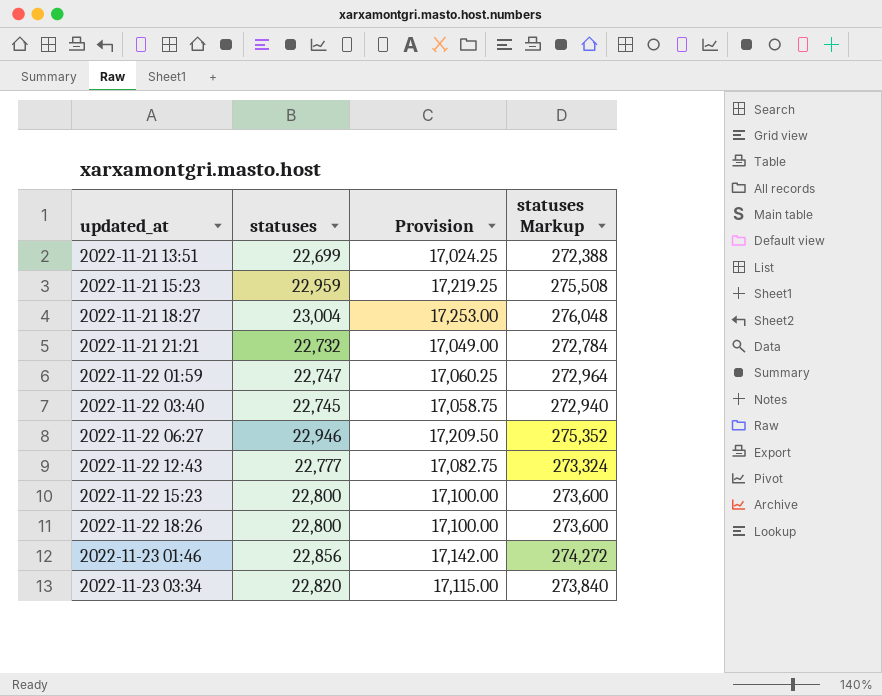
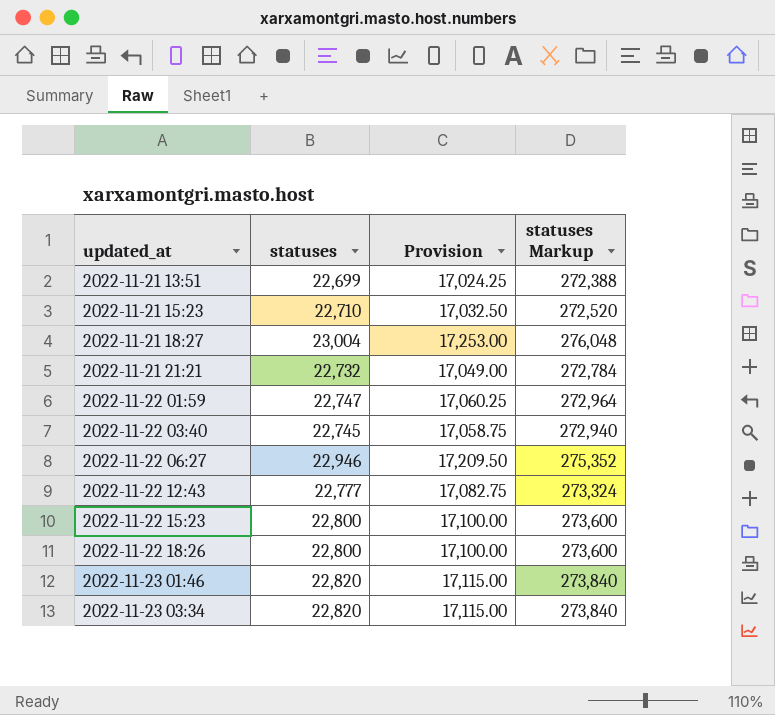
2022-11-21 15:23 | statuses: 22,959 -> 22,710
2022-11-21 15:23 | Provision: 17,219.25 -> 17,032.50
2022-11-21 15:23 | statuses Markup: 275,508 -> 272,520
2022-11-23 01:46 | statuses: 22,856 -> 22,820
2022-11-23 01:46 | Provision: 17,142.00 -> 17,115.00
2022-11-23 01:46 | statuses Markup: 274,272 -> 273,840

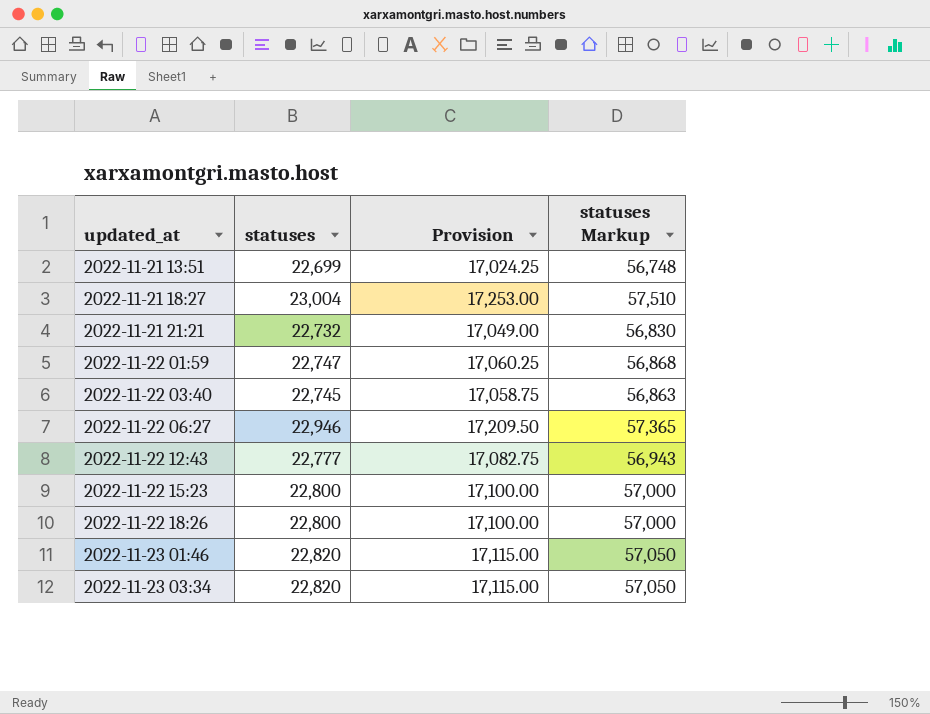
column statuses Markup | formula: [statuses] * 12 -> [statuses] * 2.5
row 2022-11-21 15:23: 22,710 | 17,032.50 | 272,520 -> none

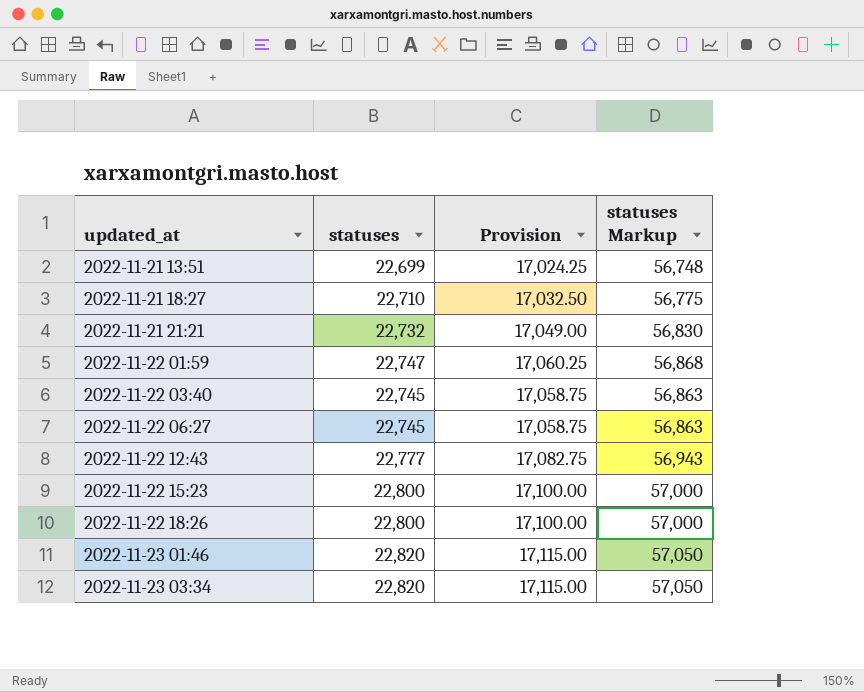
2022-11-21 18:27 | statuses: 23,004 -> 22,710
2022-11-21 18:27 | Provision: 17,253.00 -> 17,032.50
2022-11-21 18:27 | statuses Markup: 57,510 -> 56,775
2022-11-22 06:27 | statuses: 22,946 -> 22,745
2022-11-22 06:27 | Provision: 17,209.50 -> 17,058.75
2022-11-22 06:27 | statuses Markup: 57,365 -> 56,863

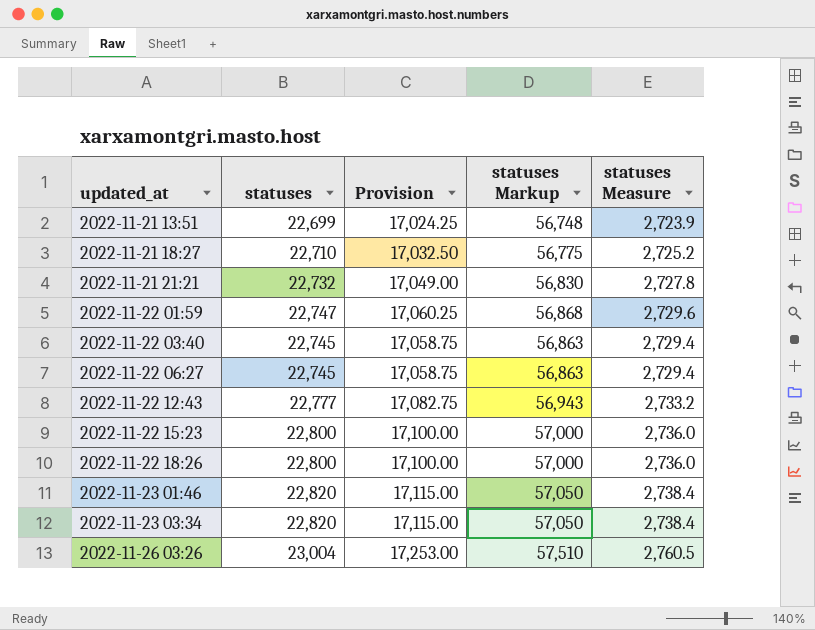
column statuses Measure | formula: none -> [statuses] * 0.12
row 2022-11-26 03:26: none -> 23,004 | 17,253.00 | 57,510 | 2,760.5

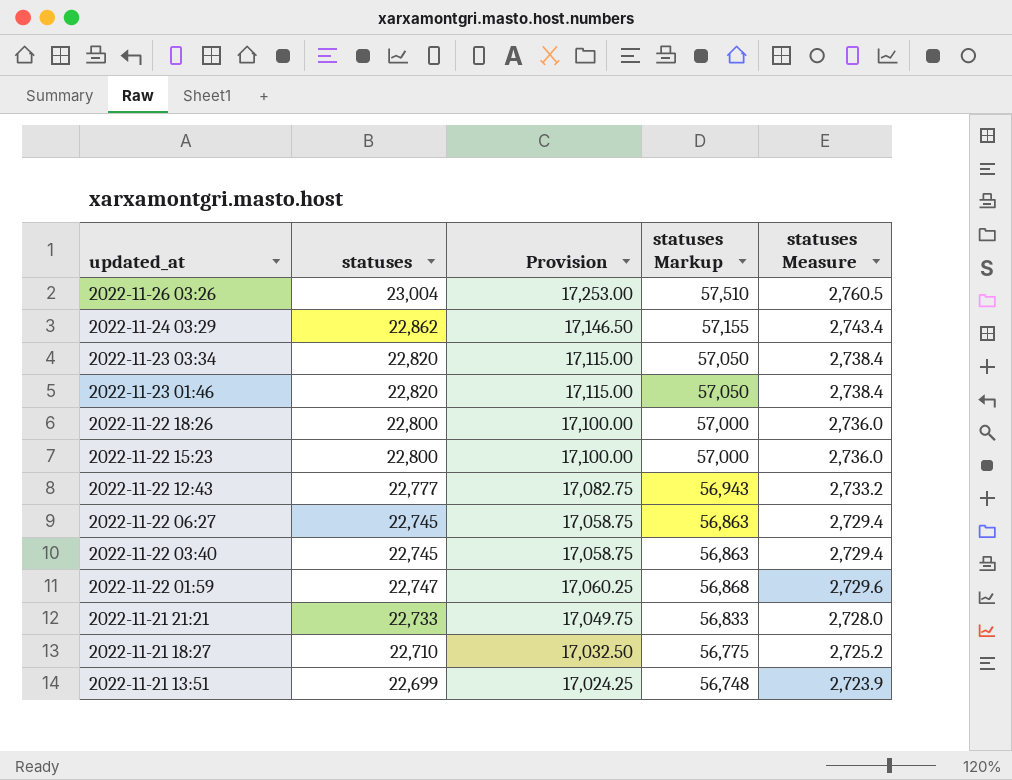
row order: updated_at ascending -> updated_at descending
row 2022-11-24 03:29: none -> 22,862 | 17,146.50 | 57,155 | 2,743.4
2022-11-21 21:21 | statuses: 22,732 -> 22,733
2022-11-21 21:21 | Provision: 17,049.00 -> 17,049.75
2022-11-21 21:21 | statuses Markup: 56,830 -> 56,833
2022-11-21 21:21 | statuses Measure: 2,727.8 -> 2,728.0

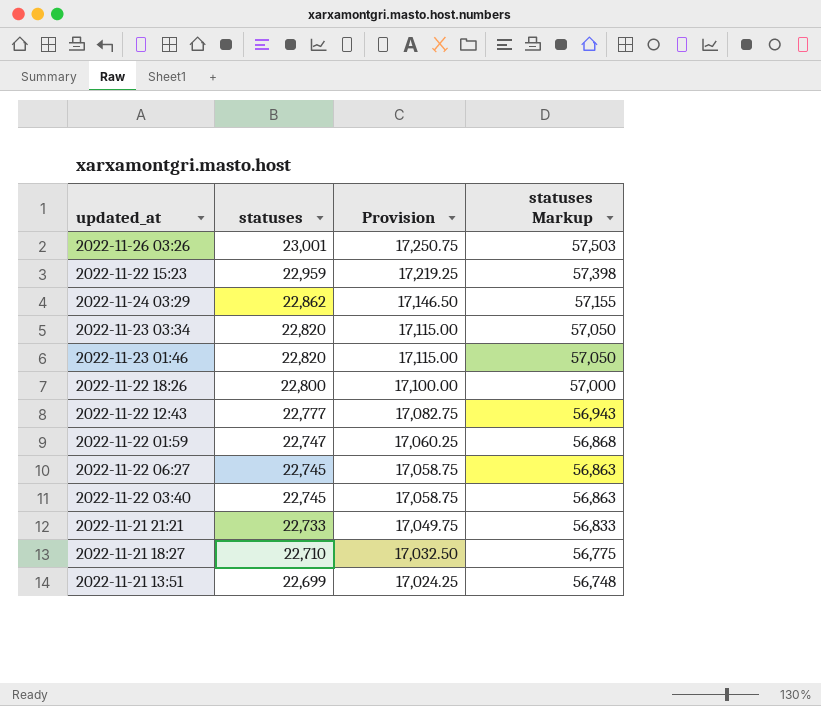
row order: updated_at descending -> statuses descending
column statuses Measure | formula: [statuses] * 0.12 -> none
2022-11-26 03:26 | statuses: 23,004 -> 23,001
2022-11-26 03:26 | Provision: 17,253.00 -> 17,250.75
2022-11-26 03:26 | statuses Markup: 57,510 -> 57,503
2022-11-22 15:23 | statuses: 22,800 -> 22,959
2022-11-22 15:23 | Provision: 17,100.00 -> 17,219.25
2022-11-22 15:23 | statuses Markup: 57,000 -> 57,398

